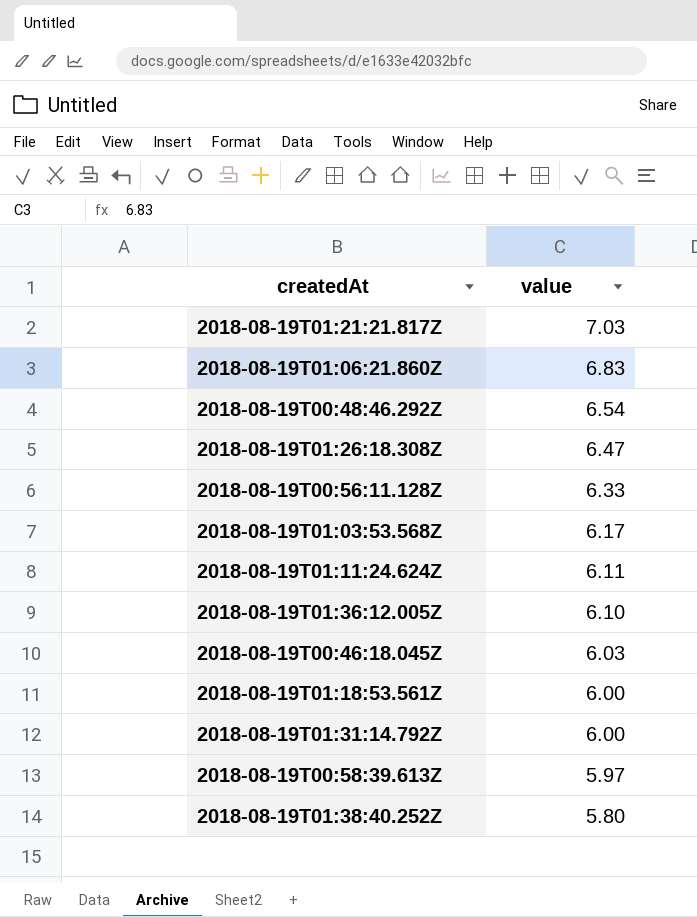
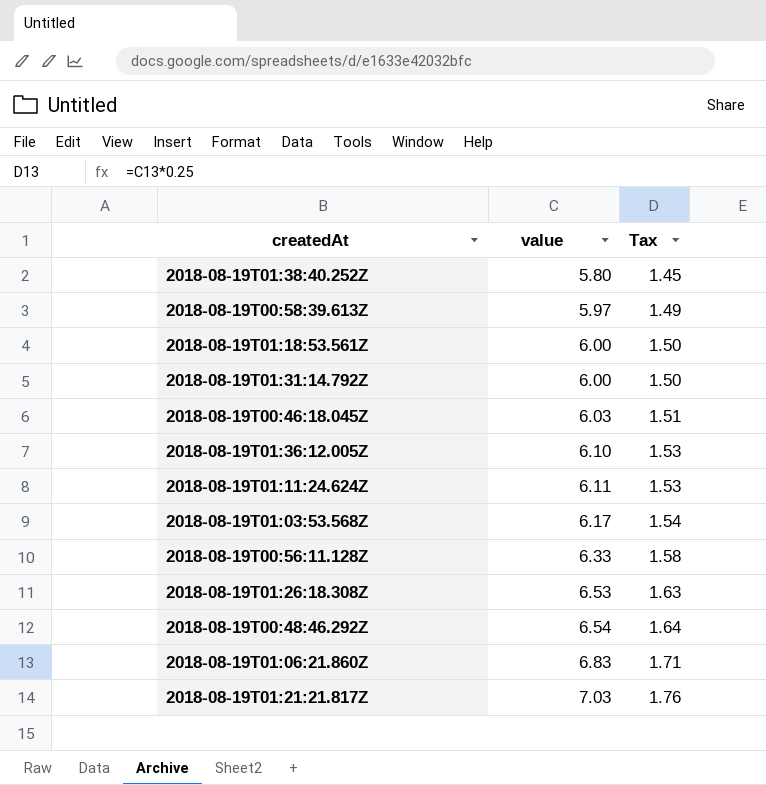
row order: value descending -> value ascending
column Tax | formula: none -> [value] * 0.25
2018-08-19T01:26:18.308Z | value: 6.47 -> 6.53

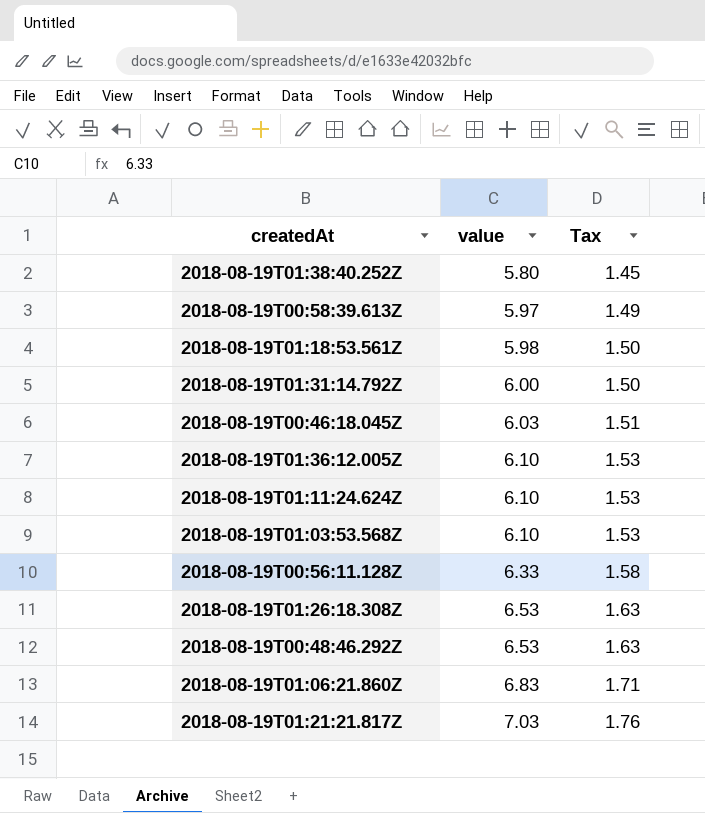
2018-08-19T01:18:53.561Z | value: 6.00 -> 5.98
2018-08-19T01:11:24.624Z | value: 6.11 -> 6.10
2018-08-19T01:03:53.568Z | value: 6.17 -> 6.10
2018-08-19T01:03:53.568Z | Tax: 1.54 -> 1.53
2018-08-19T00:48:46.292Z | value: 6.54 -> 6.53
2018-08-19T00:48:46.292Z | Tax: 1.64 -> 1.63

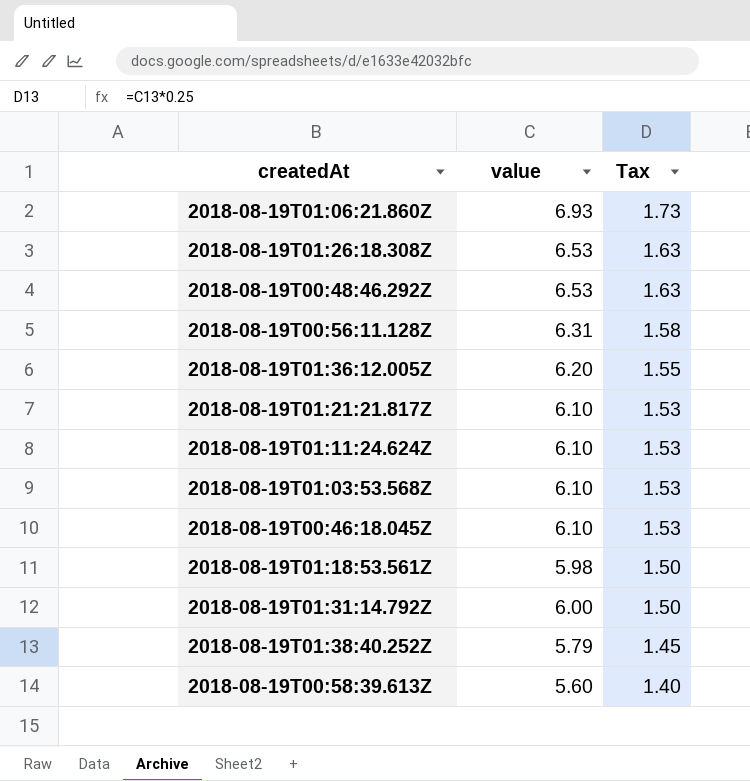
row order: value ascending -> Tax descending
2018-08-19T01:06:21.860Z | value: 6.83 -> 6.93
2018-08-19T01:06:21.860Z | Tax: 1.71 -> 1.73
2018-08-19T00:56:11.128Z | value: 6.33 -> 6.31
2018-08-19T01:36:12.005Z | value: 6.10 -> 6.20
2018-08-19T01:36:12.005Z | Tax: 1.53 -> 1.55
2018-08-19T01:21:21.817Z | value: 7.03 -> 6.10
2018-08-19T01:21:21.817Z | Tax: 1.76 -> 1.53
2018-08-19T00:46:18.045Z | value: 6.03 -> 6.10
2018-08-19T00:46:18.045Z | Tax: 1.51 -> 1.53
2018-08-19T01:38:40.252Z | value: 5.80 -> 5.79
2018-08-19T00:58:39.613Z | value: 5.97 -> 5.60
2018-08-19T00:58:39.613Z | Tax: 1.49 -> 1.40

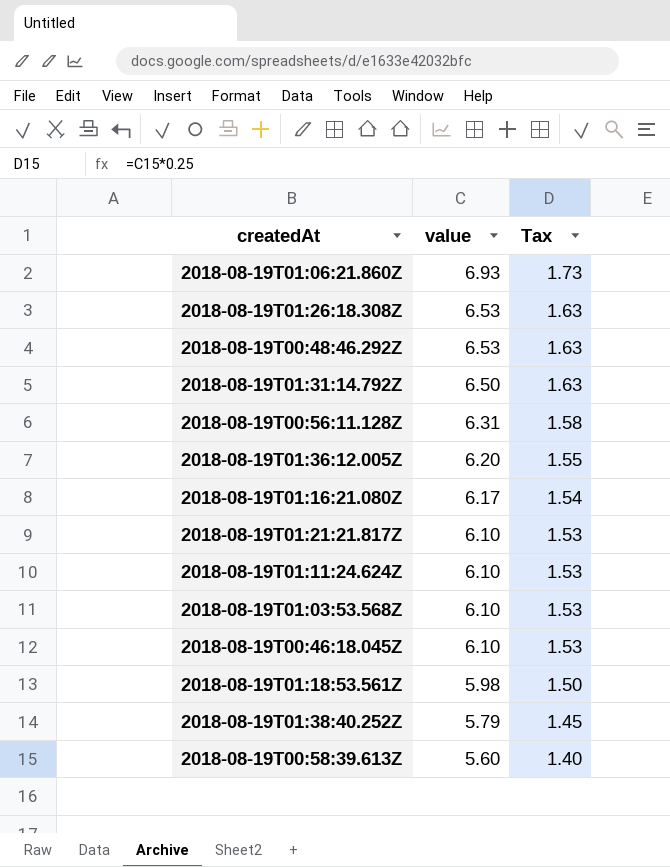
row order: Tax descending -> value descending
2018-08-19T01:31:14.792Z | value: 6.00 -> 6.50
2018-08-19T01:31:14.792Z | Tax: 1.50 -> 1.63
row 2018-08-19T01:16:21.080Z: none -> 6.17 | 1.54

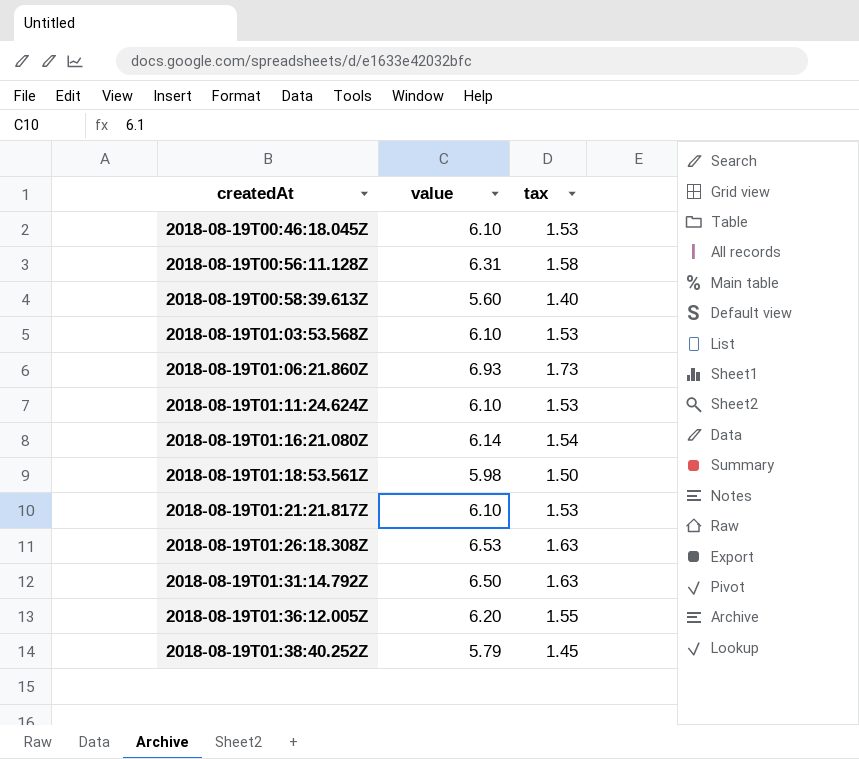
row order: value descending -> createdAt ascending
column name: Tax -> tax
row 2018-08-19T00:48:46.292Z: 6.53 | 1.63 -> none
2018-08-19T01:16:21.080Z | value: 6.17 -> 6.14

